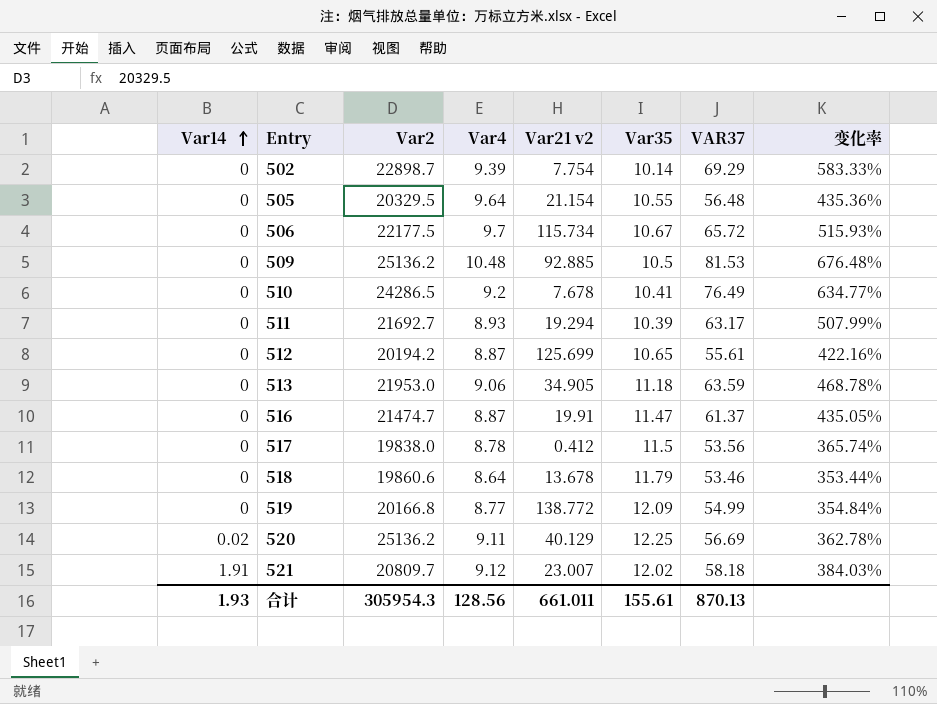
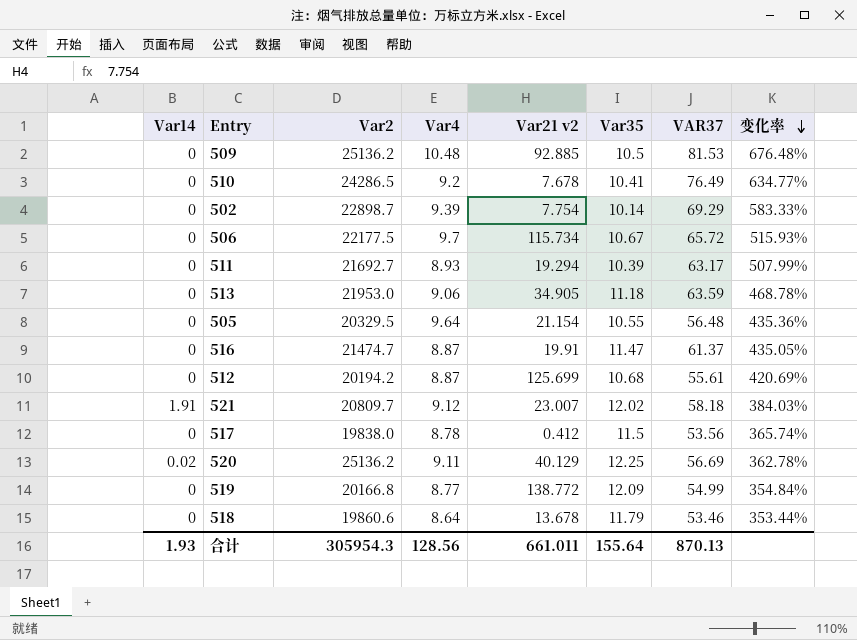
row order: Var14 ascending -> 变化率 descending
512 | Var35: 10.65 -> 10.68
512 | 变化率: 422.16% -> 420.69%
合计 | Var35: 155.61 -> 155.64

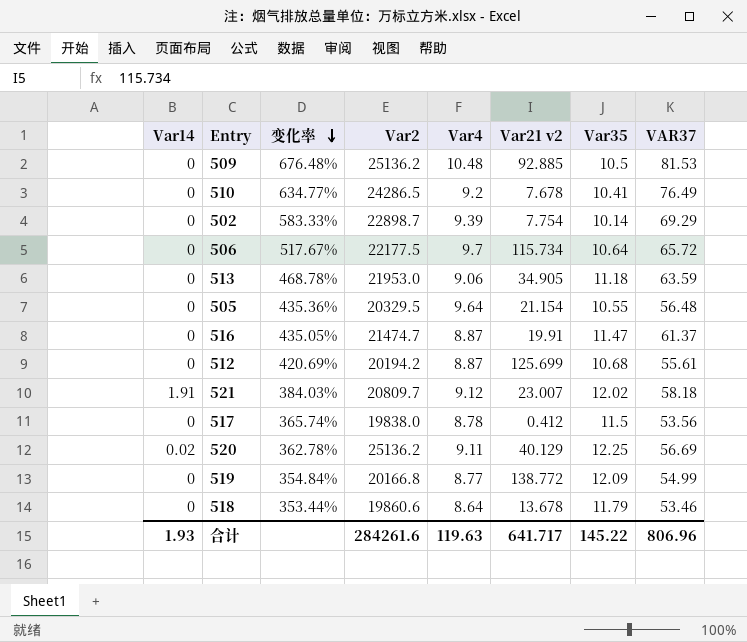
column 变化率 | position: 8 -> 3
row 511: 0 | 21692.7 | 8.93 | 19.294 | 10.39 | 63.17 | 507.99% -> none
506 | 变化率: 515.93% -> 517.67%
506 | Var35: 10.67 -> 10.64
合计 | Var2: 305954.3 -> 284261.6
合计 | Var4: 128.56 -> 119.63
合计 | Var21 v2: 661.011 -> 641.717
合计 | Var35: 155.64 -> 145.22
合计 | VAR37: 870.13 -> 806.96

